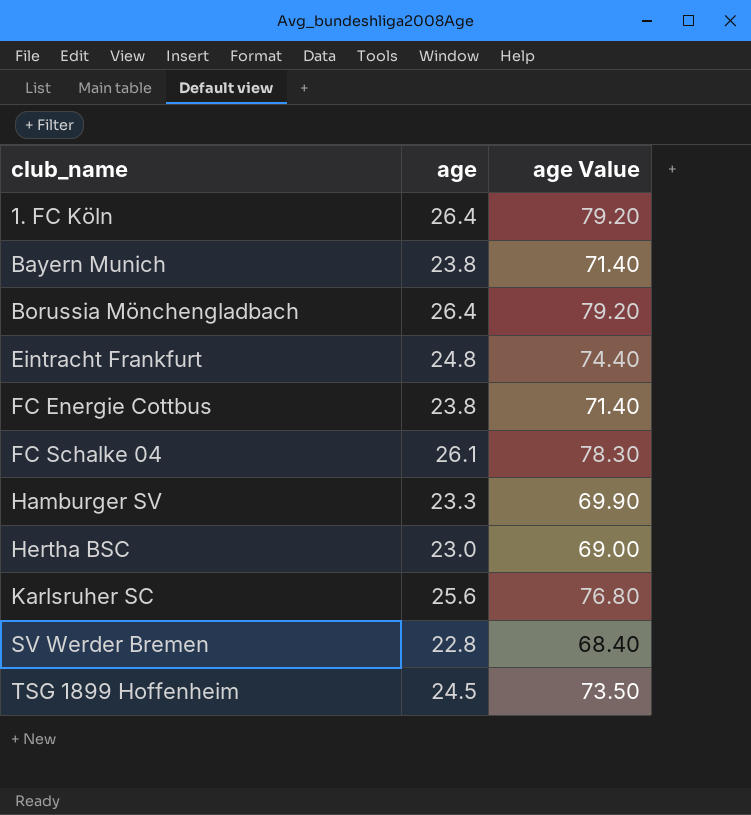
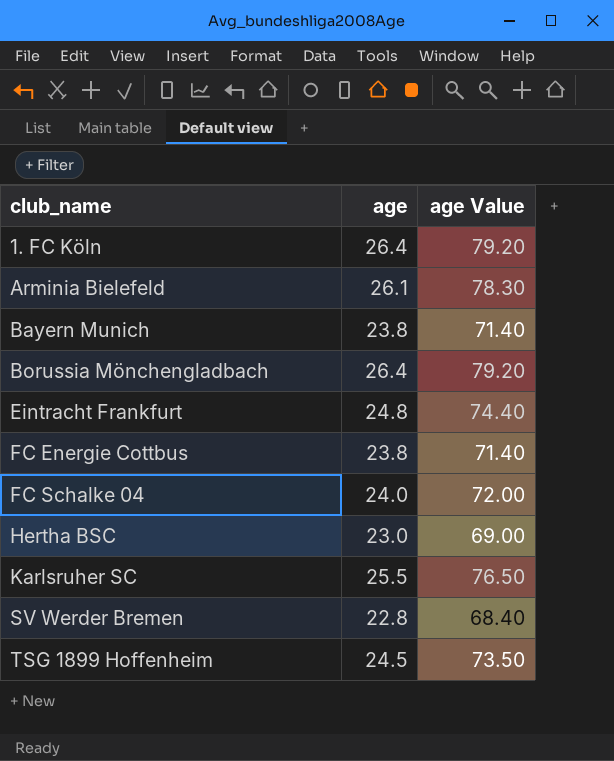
row Hamburger SV: 23.3 | 69.90 -> none
row Arminia Bielefeld: none -> 26.1 | 78.30
FC Schalke 04 | age: 26.1 -> 24.0
FC Schalke 04 | age Value: 78.30 -> 72.00
Karlsruher SC | age: 25.6 -> 25.5
Karlsruher SC | age Value: 76.80 -> 76.50

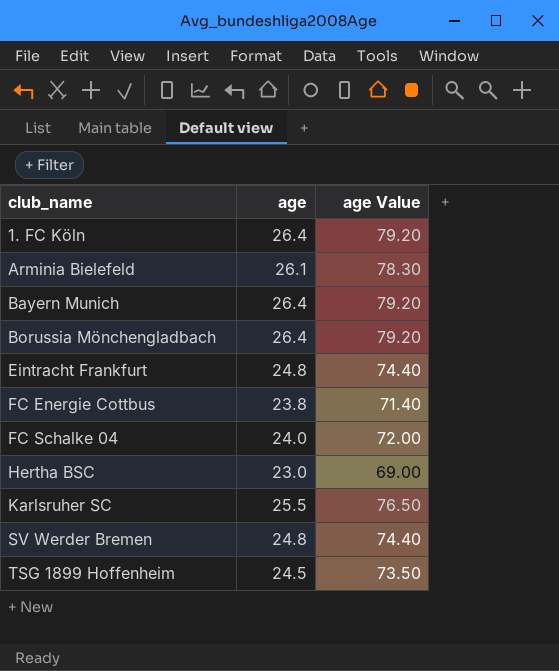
Bayern Munich | age: 23.8 -> 26.4
Bayern Munich | age Value: 71.40 -> 79.20
SV Werder Bremen | age: 22.8 -> 24.8
SV Werder Bremen | age Value: 68.40 -> 74.40

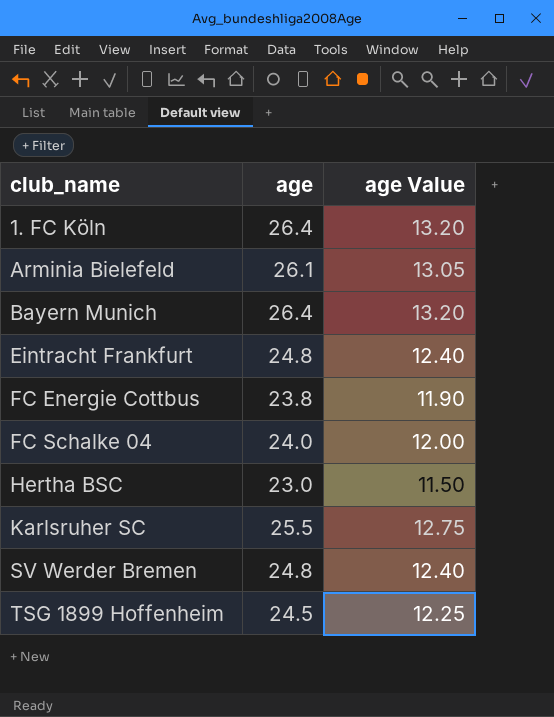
column age Value | formula: [age] * 3 -> [age] * 0.5
row Borussia Mönchengladbach: 26.4 | 79.20 -> none

